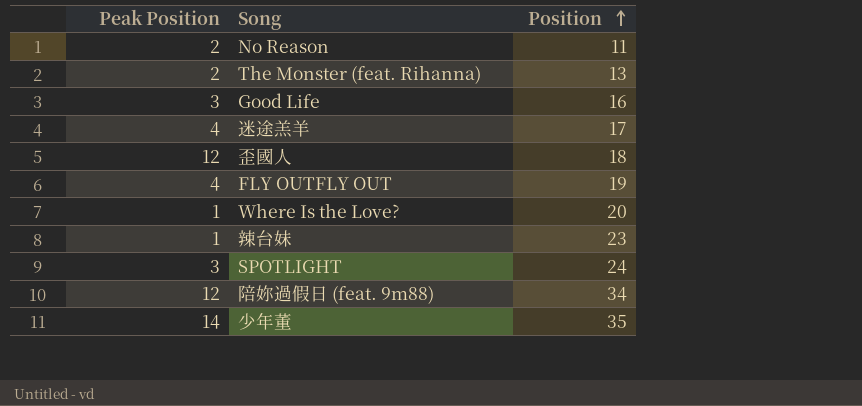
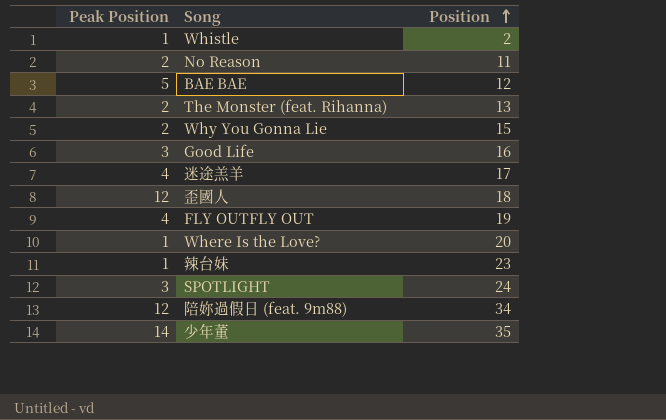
row Whistle: none -> 1 | 2
row BAE BAE: none -> 5 | 12
row Why You Gonna Lie: none -> 2 | 15

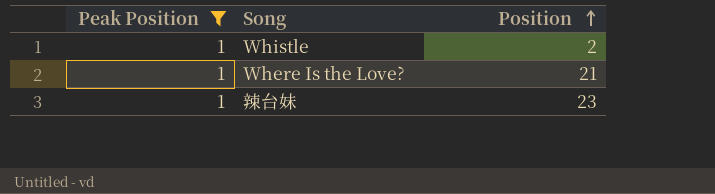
filter: none -> Peak Position = 1
Where Is the Love? | Position: 20 -> 21

